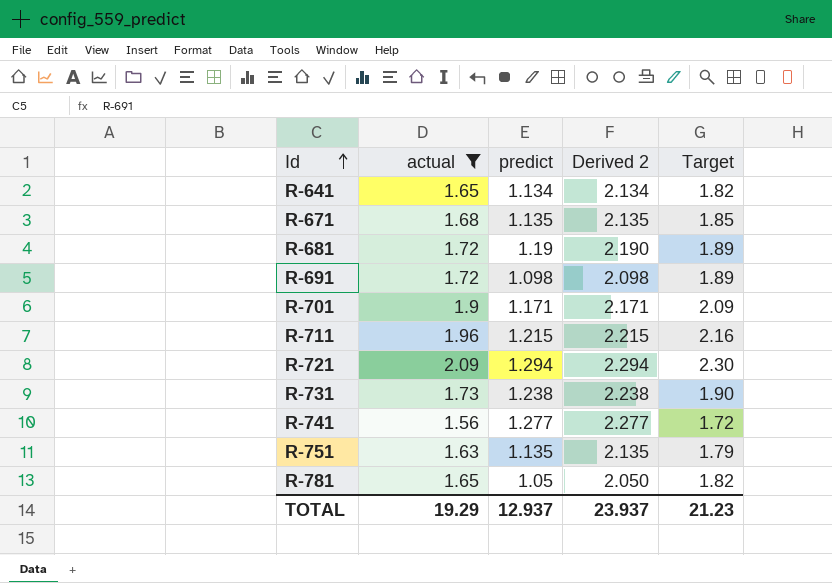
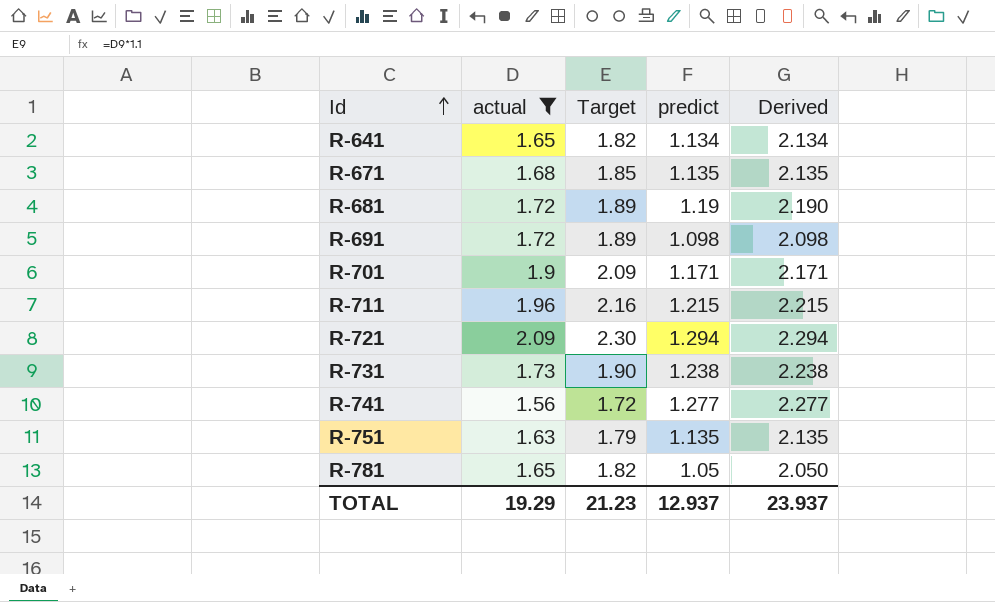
column Target | position: 5 -> 3
column name: Derived 2 -> Derived

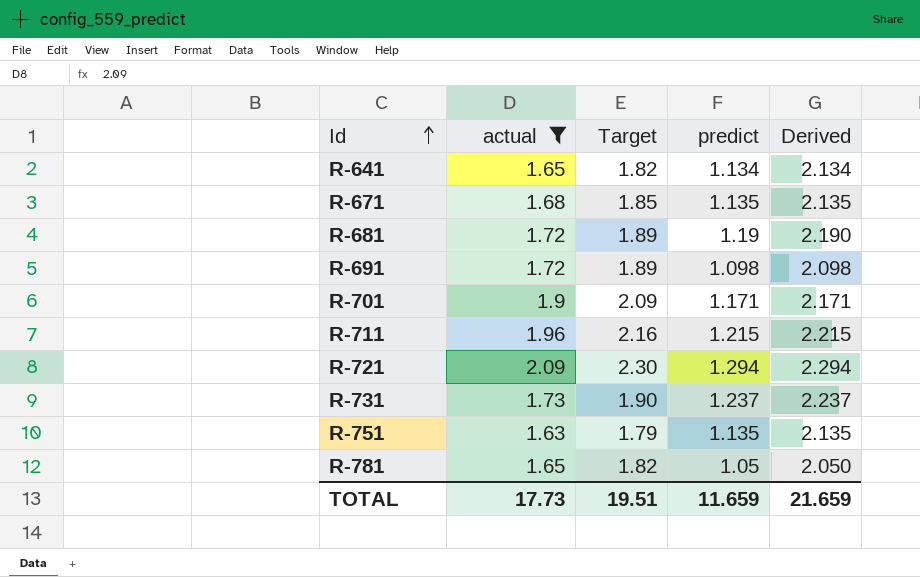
row R-741: 1.56 | 1.72 | 1.277 | 2.277 -> none
R-731 | predict: 1.238 -> 1.237
R-731 | Derived: 2.238 -> 2.237
TOTAL | actual: 19.29 -> 17.73
TOTAL | Target: 21.23 -> 19.51
TOTAL | predict: 12.937 -> 11.659
TOTAL | Derived: 23.937 -> 21.659

